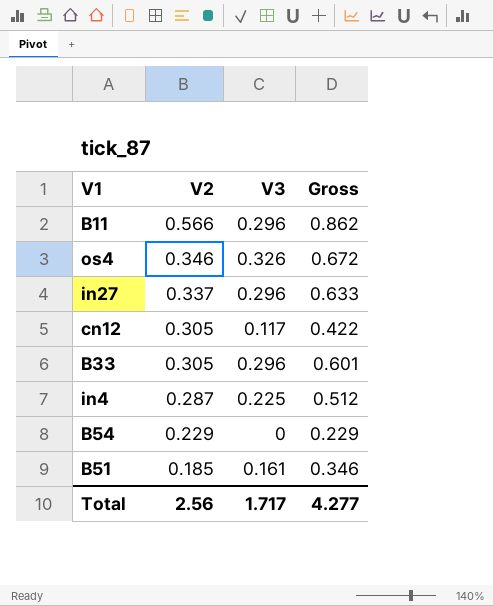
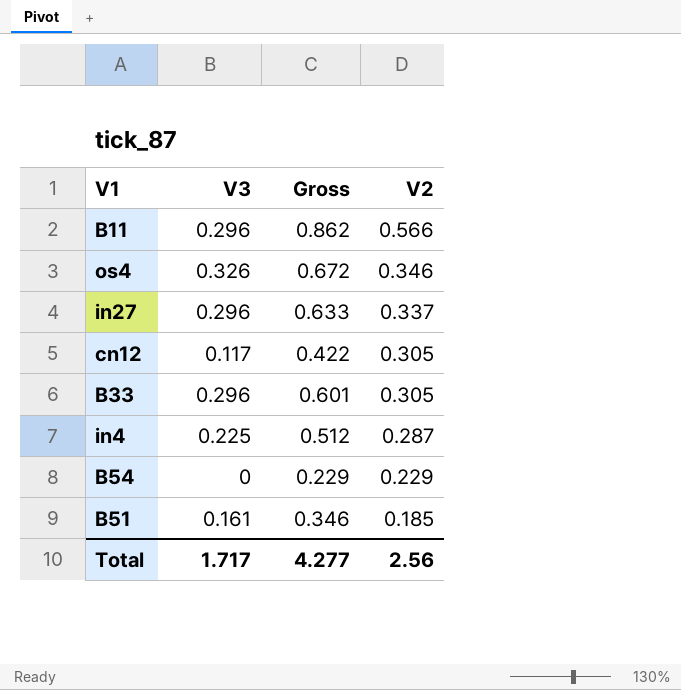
column V2 | position: 2 -> 4

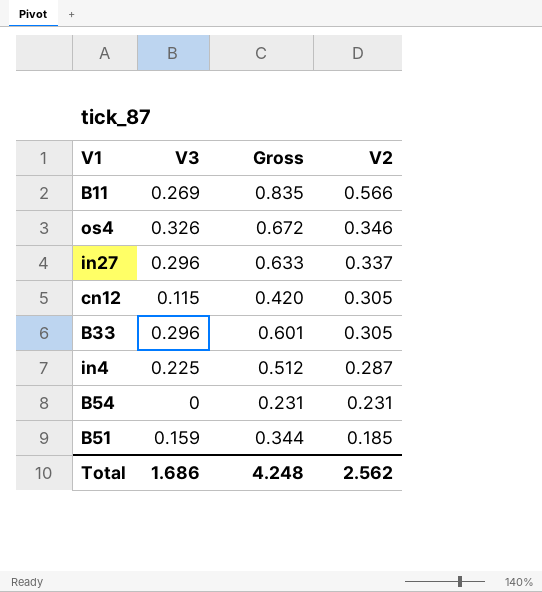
B11 | V3: 0.296 -> 0.269
B11 | Gross: 0.862 -> 0.835
cn12 | V3: 0.117 -> 0.115
cn12 | Gross: 0.422 -> 0.420
B54 | Gross: 0.229 -> 0.231
B54 | V2: 0.229 -> 0.231
B51 | V3: 0.161 -> 0.159
B51 | Gross: 0.346 -> 0.344
Total | V3: 1.717 -> 1.686
Total | Gross: 4.277 -> 4.248
Total | V2: 2.56 -> 2.562

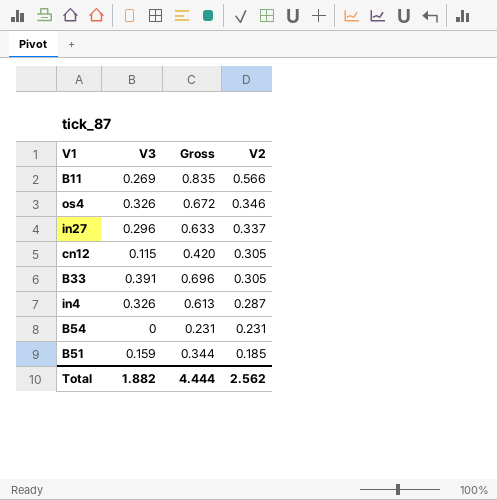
B33 | V3: 0.296 -> 0.391
B33 | Gross: 0.601 -> 0.696
in4 | V3: 0.225 -> 0.326
in4 | Gross: 0.512 -> 0.613
Total | V3: 1.686 -> 1.882
Total | Gross: 4.248 -> 4.444

